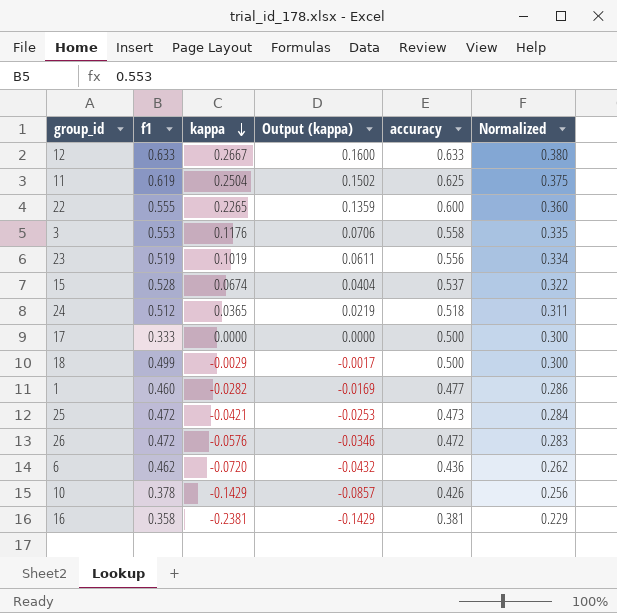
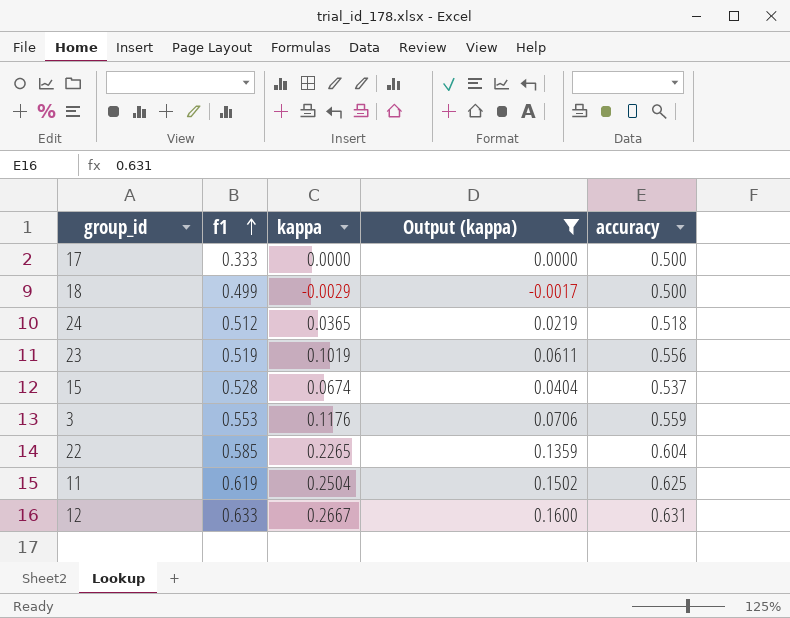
filter: none -> Output (kappa) >= -0.0017
row order: kappa descending -> f1 ascending
column Normalized | formula: [accuracy] * 0.6 -> none
3 | accuracy: 0.558 -> 0.559
22 | f1: 0.555 -> 0.585
22 | accuracy: 0.600 -> 0.604
12 | accuracy: 0.633 -> 0.631

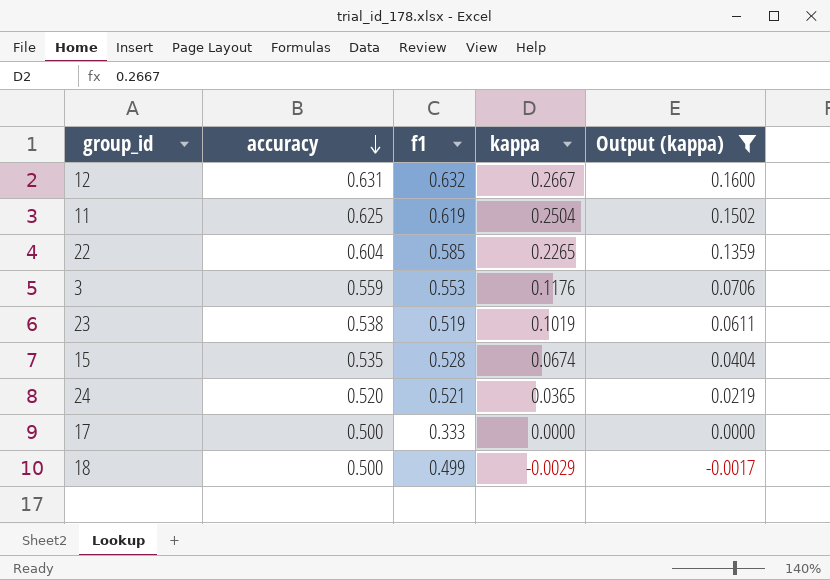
row order: f1 ascending -> accuracy descending
column accuracy | position: 5 -> 2
12 | f1: 0.633 -> 0.632
23 | accuracy: 0.556 -> 0.538
15 | accuracy: 0.537 -> 0.535
24 | accuracy: 0.518 -> 0.520
24 | f1: 0.512 -> 0.521

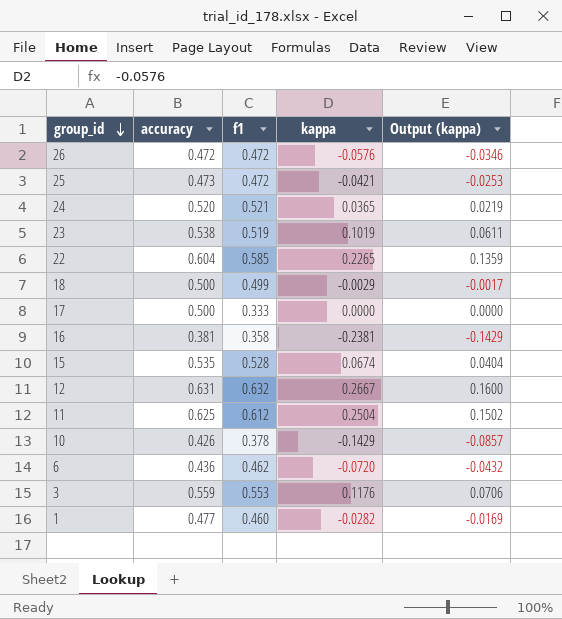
filter: Output (kappa) >= -0.0017 -> none
row order: accuracy descending -> group_id descending
11 | f1: 0.619 -> 0.612

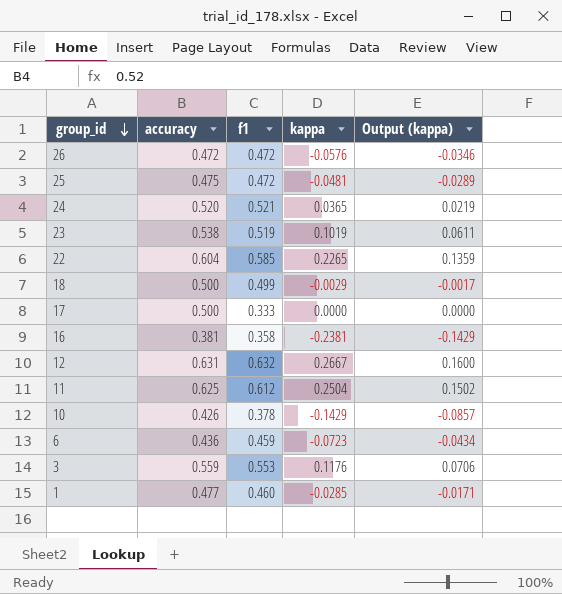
row 15: 0.535 | 0.528 | 0.0674 | 0.0404 -> none
25 | accuracy: 0.473 -> 0.475
25 | kappa: -0.0421 -> -0.0481
25 | Output (kappa): -0.0253 -> -0.0289
6 | f1: 0.462 -> 0.459
6 | kappa: -0.0720 -> -0.0723
6 | Output (kappa): -0.0432 -> -0.0434
1 | kappa: -0.0282 -> -0.0285
1 | Output (kappa): -0.0169 -> -0.0171

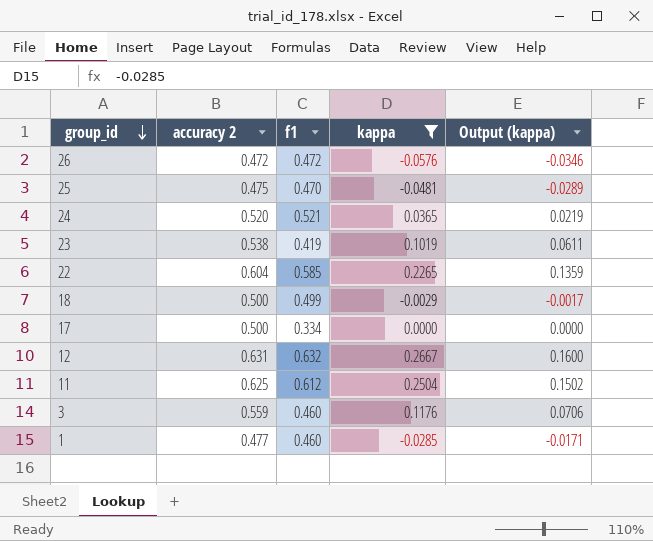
filter: none -> kappa >= -0.0576
column name: accuracy -> accuracy 2
25 | f1: 0.472 -> 0.470
23 | f1: 0.519 -> 0.419
17 | f1: 0.333 -> 0.334
3 | f1: 0.553 -> 0.460

